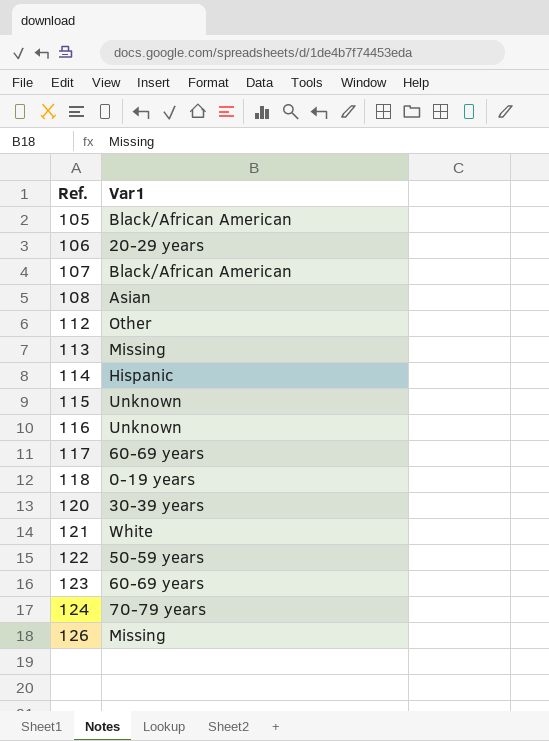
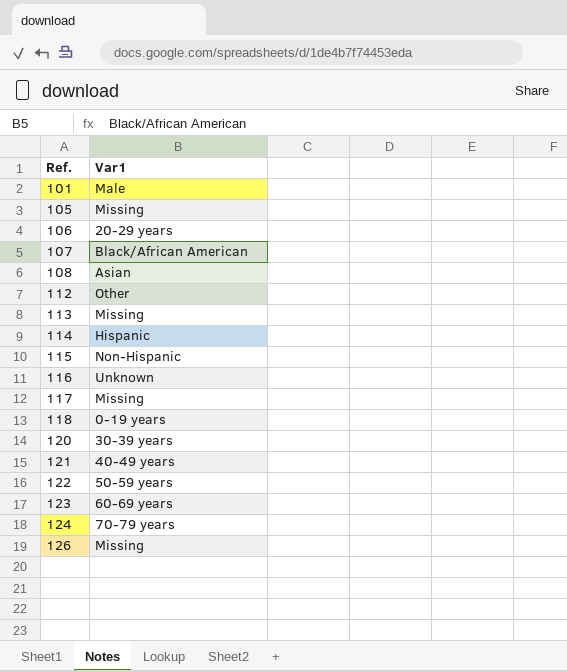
row 101: none -> Male
105 | Var1: Black/African American -> Missing
115 | Var1: Unknown -> Non-Hispanic
117 | Var1: 60-69 years -> Missing
121 | Var1: White -> 40-49 years

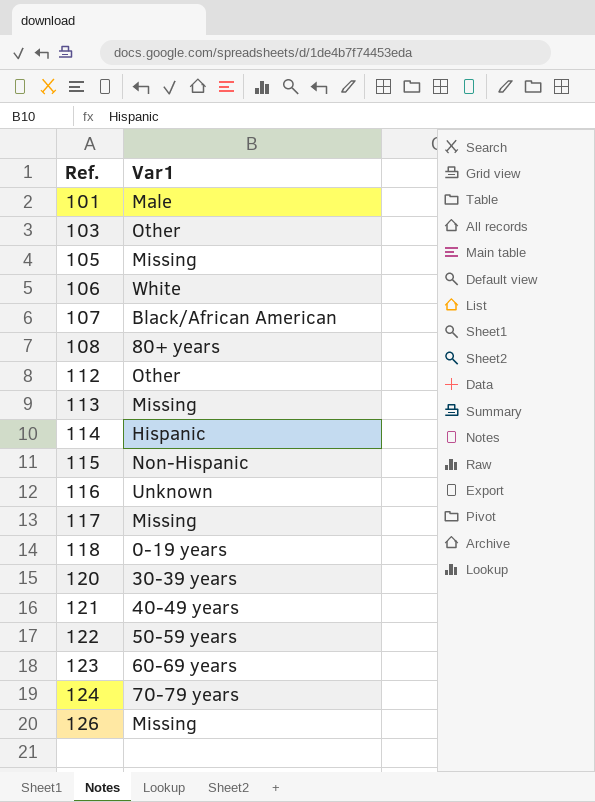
row 103: none -> Other
106 | Var1: 20-29 years -> White
108 | Var1: Asian -> 80+ years

